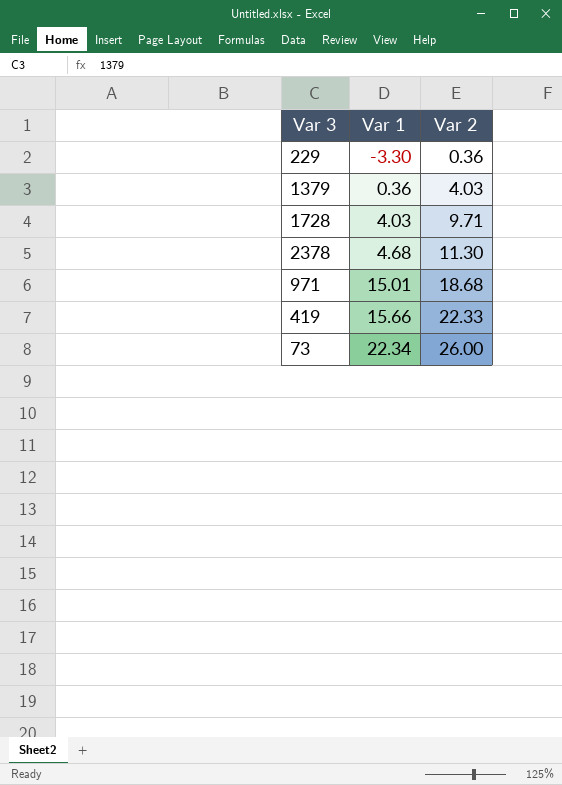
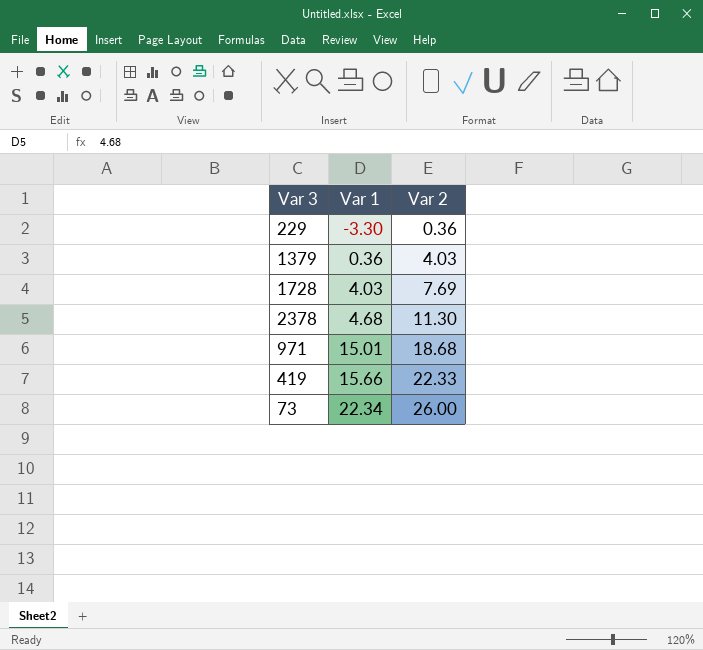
1728 | Var 2: 9.71 -> 7.69

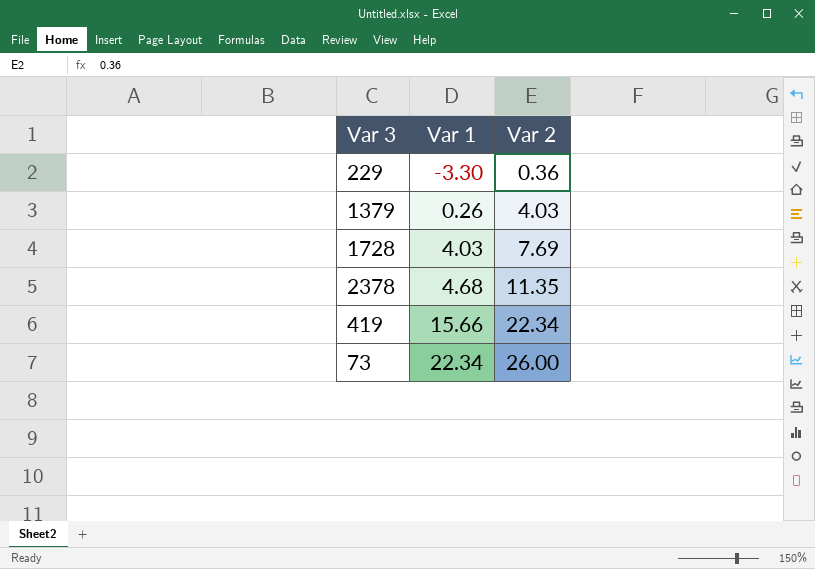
row 971: 15.01 | 18.68 -> none
1379 | Var 1: 0.36 -> 0.26
2378 | Var 2: 11.30 -> 11.35
419 | Var 2: 22.33 -> 22.34

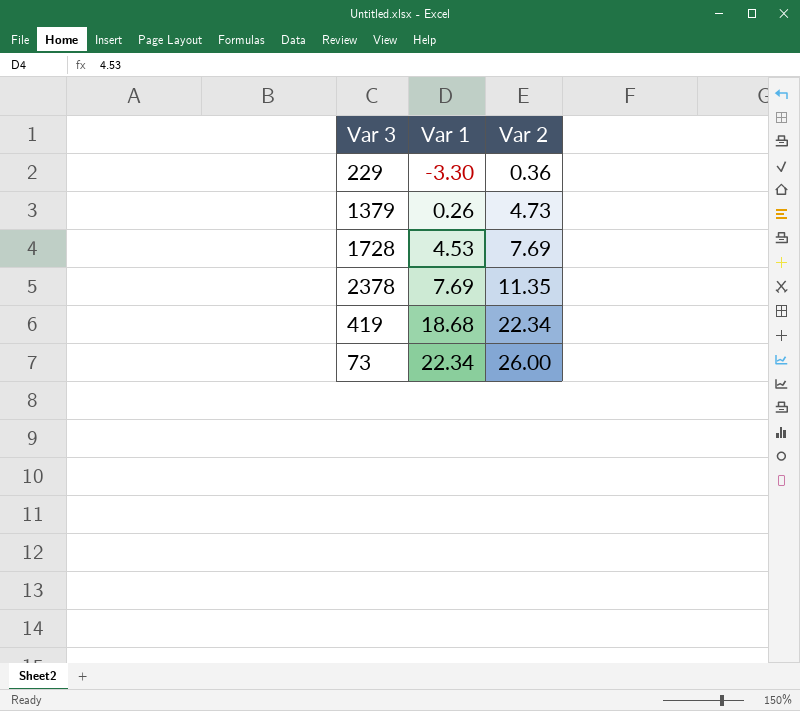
1379 | Var 2: 4.03 -> 4.73
1728 | Var 1: 4.03 -> 4.53
2378 | Var 1: 4.68 -> 7.69
419 | Var 1: 15.66 -> 18.68

